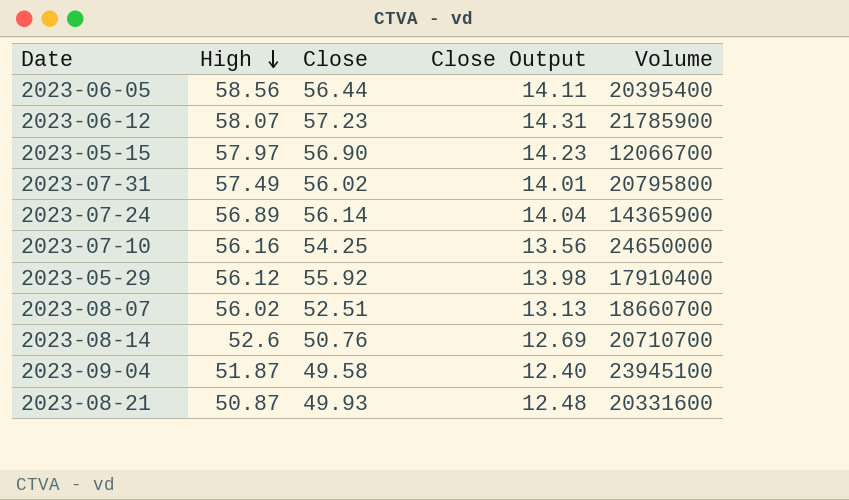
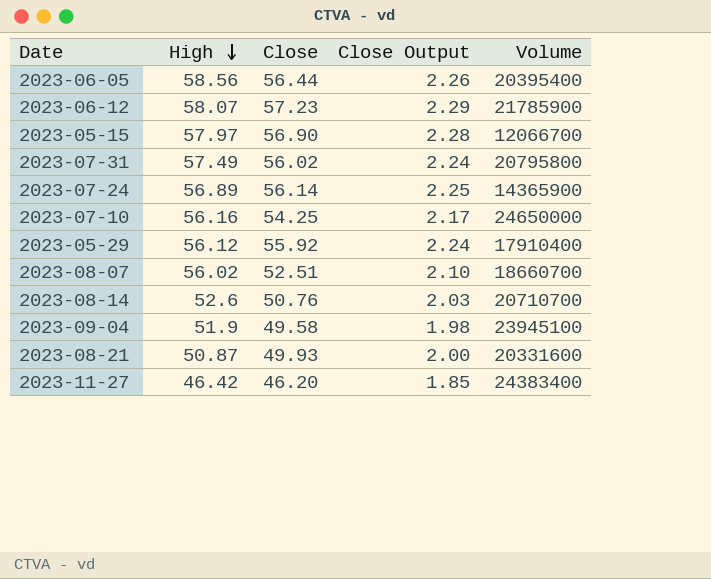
column Close Output | formula: [Close] * 0.25 -> [Close] * 0.04
2023-09-04 | High: 51.87 -> 51.9
row 2023-11-27: none -> 46.42 | 46.20 | 1.85 | 24383400

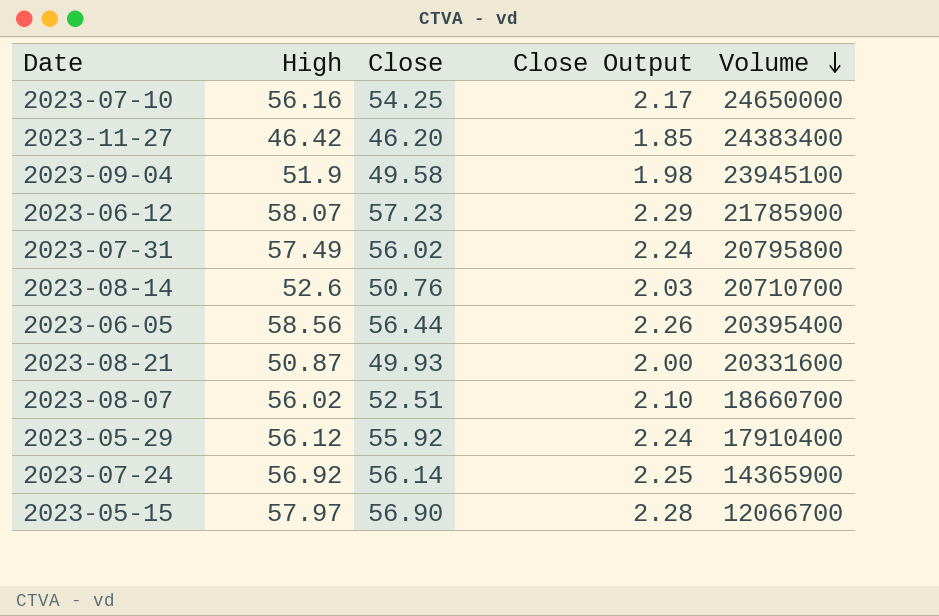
row order: High descending -> Volume descending
2023-07-24 | High: 56.89 -> 56.92

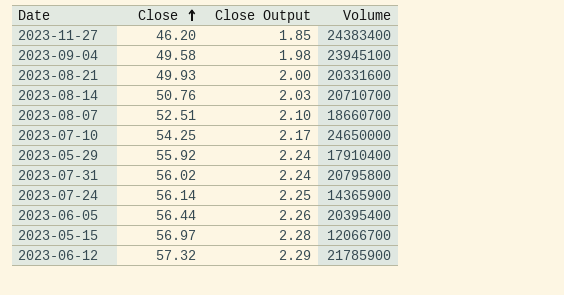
row order: Volume descending -> Close ascending
column High | position: 2 -> none
2023-05-15 | Close: 56.90 -> 56.97
2023-06-12 | Close: 57.23 -> 57.32

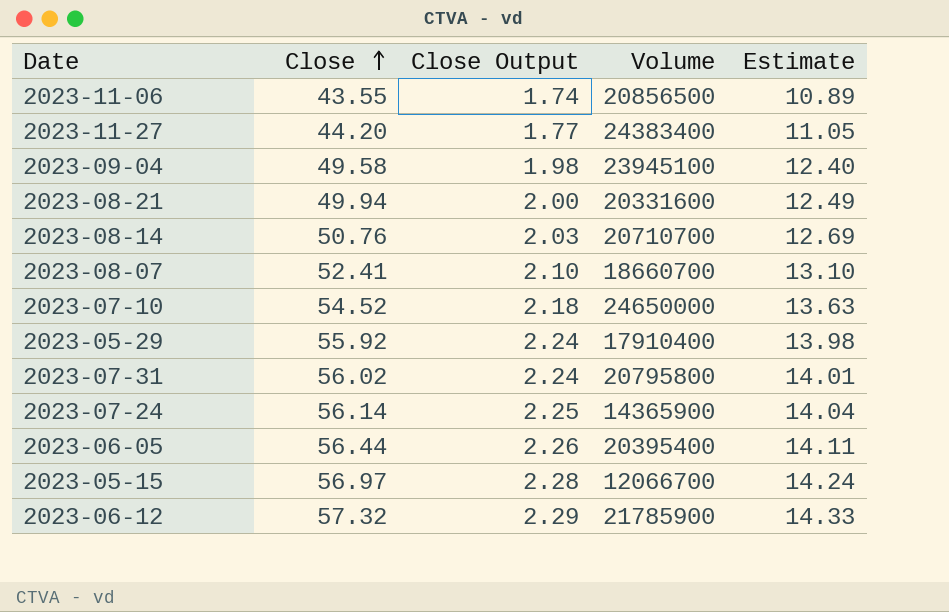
column Estimate | formula: none -> [Close] * 0.25
row 2023-11-06: none -> 43.55 | 1.74 | 20856500 | 10.89
2023-11-27 | Close: 46.20 -> 44.20
2023-11-27 | Close Output: 1.85 -> 1.77
2023-08-21 | Close: 49.93 -> 49.94
2023-08-07 | Close: 52.51 -> 52.41
2023-07-10 | Close: 54.25 -> 54.52
2023-07-10 | Close Output: 2.17 -> 2.18

